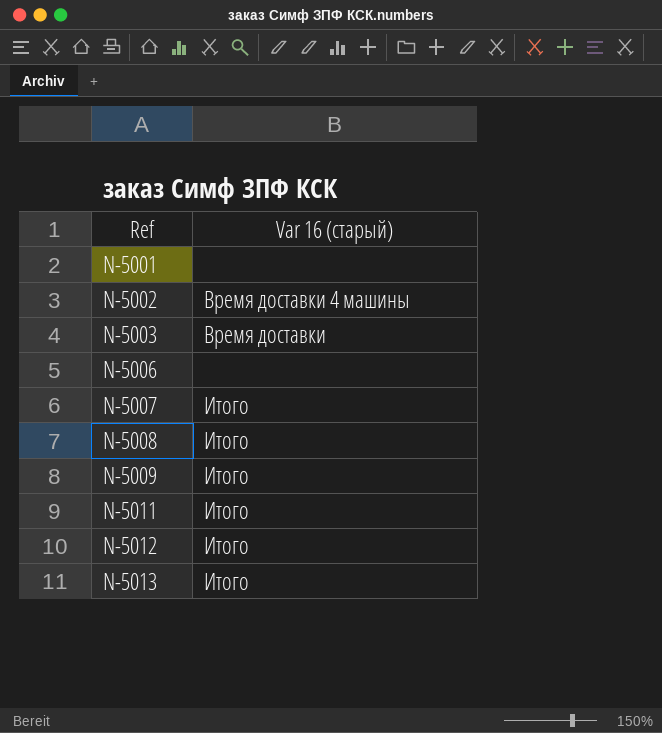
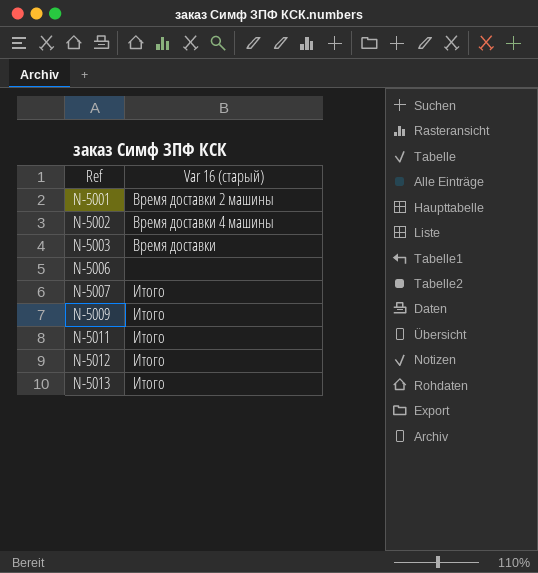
row N-5008: Итого -> none
N-5001 | Var 16 (старый): none -> Время доставки 2 машины

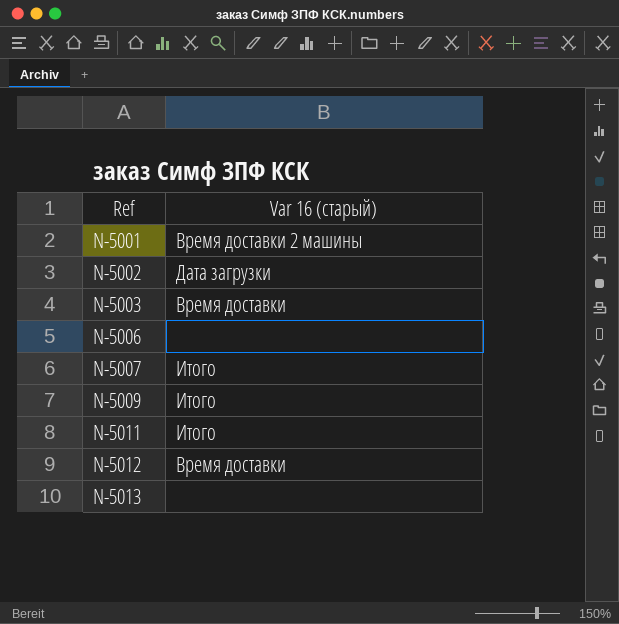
N-5002 | Var 16 (старый): Время доставки 4 машины -> Дата загрузки
N-5012 | Var 16 (старый): Итого -> Время доставки
N-5013 | Var 16 (старый): Итого -> none

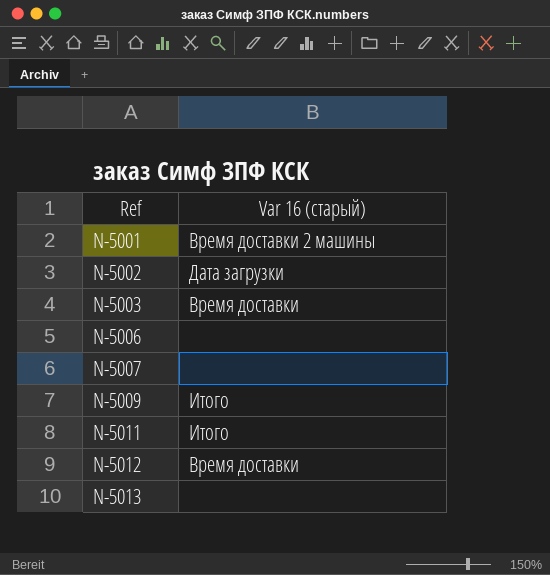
N-5007 | Var 16 (старый): Итого -> none

